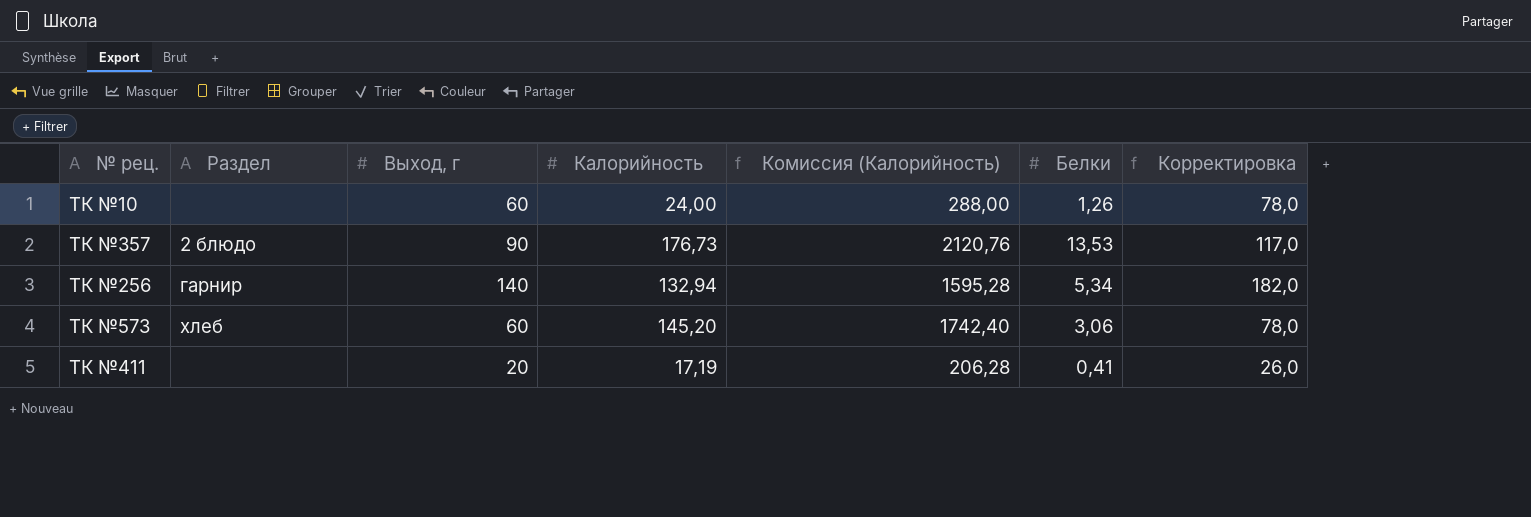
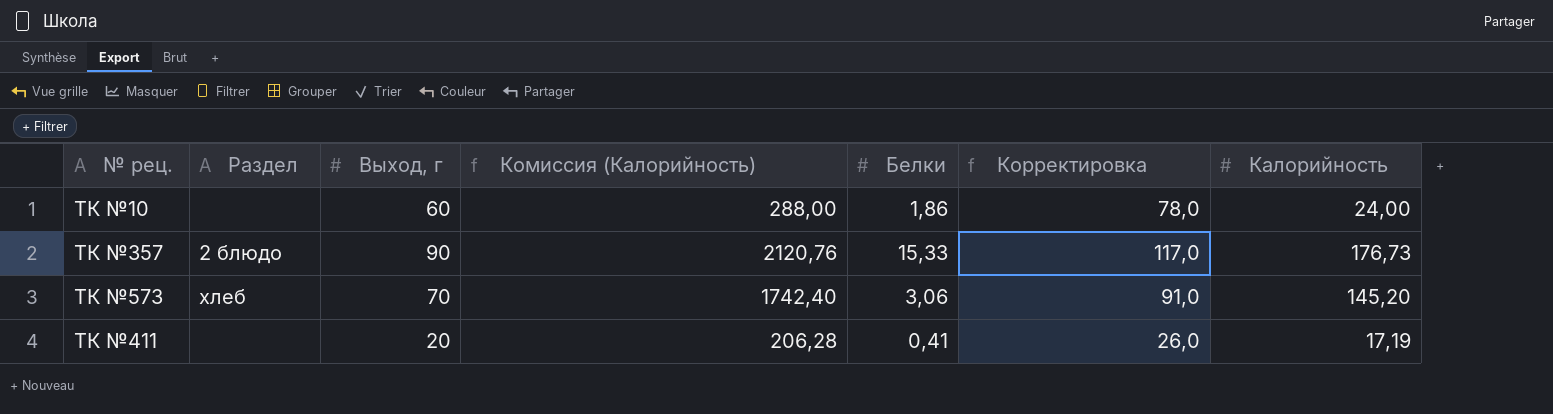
column Калорийность | position: 4 -> 7
row ТК №256: гарнир | 140 | 132,94 | 1595,28 | 5,34 | 182,0 -> none
ТК №10 | Белки: 1,26 -> 1,86
ТК №357 | Белки: 13,53 -> 15,33
ТК №573 | Выход, г: 60 -> 70
ТК №573 | Корректировка: 78,0 -> 91,0

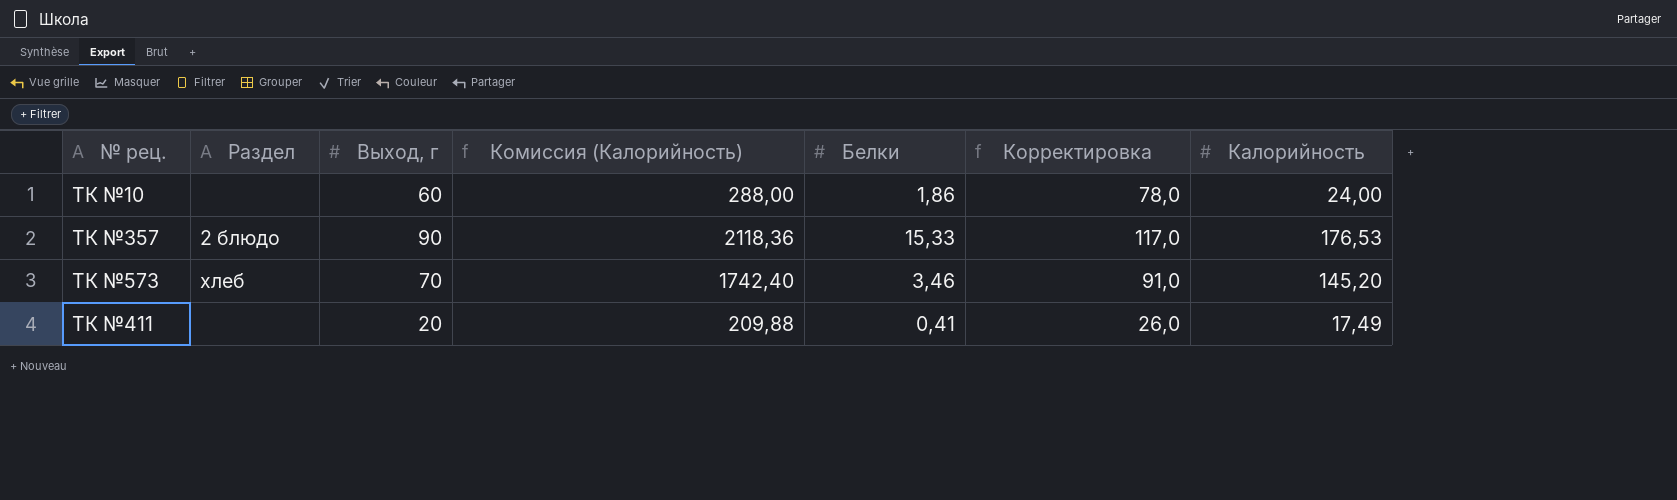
ТК №357 | Комиссия (Калорийность): 2120,76 -> 2118,36
ТК №357 | Калорийность: 176,73 -> 176,53
ТК №573 | Белки: 3,06 -> 3,46
ТК №411 | Комиссия (Калорийность): 206,28 -> 209,88
ТК №411 | Калорийность: 17,19 -> 17,49

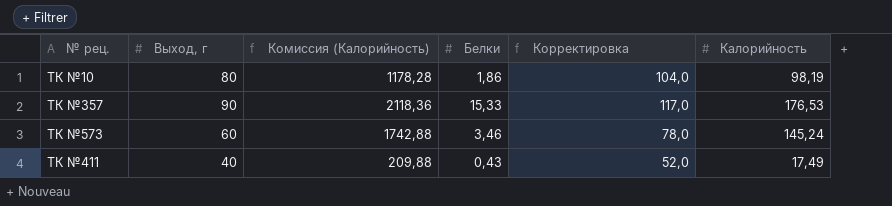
column Раздел | position: 2 -> none
ТК №10 | Выход, г: 60 -> 80
ТК №10 | Комиссия (Калорийность): 288,00 -> 1178,28
ТК №10 | Корректировка: 78,0 -> 104,0
ТК №10 | Калорийность: 24,00 -> 98,19
ТК №573 | Выход, г: 70 -> 60
ТК №573 | Комиссия (Калорийность): 1742,40 -> 1742,88
ТК №573 | Корректировка: 91,0 -> 78,0
ТК №573 | Калорийность: 145,20 -> 145,24
ТК №411 | Выход, г: 20 -> 40
ТК №411 | Белки: 0,41 -> 0,43
ТК №411 | Корректировка: 26,0 -> 52,0

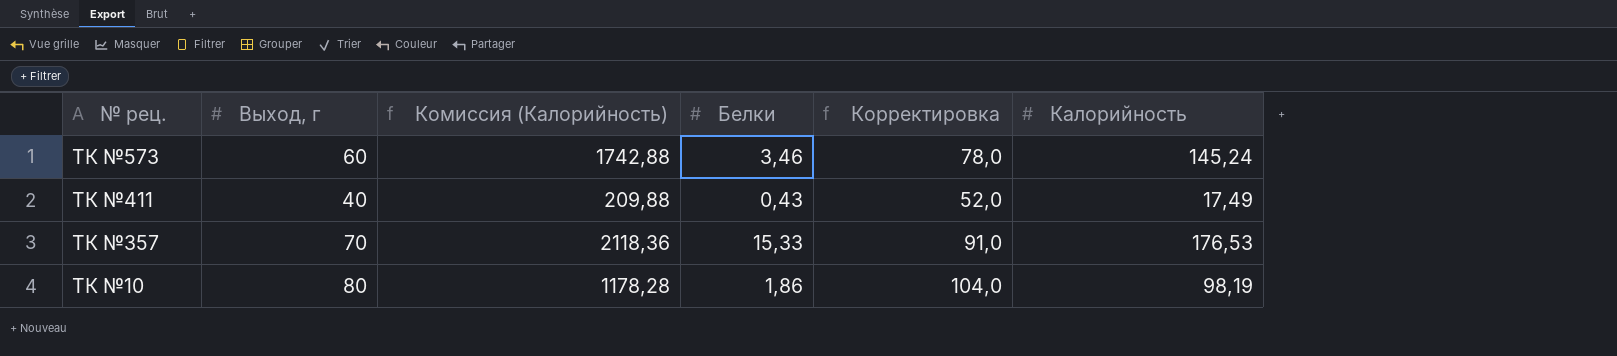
row order: none -> № рец. descending
ТК №357 | Выход, г: 90 -> 70
ТК №357 | Корректировка: 117,0 -> 91,0

